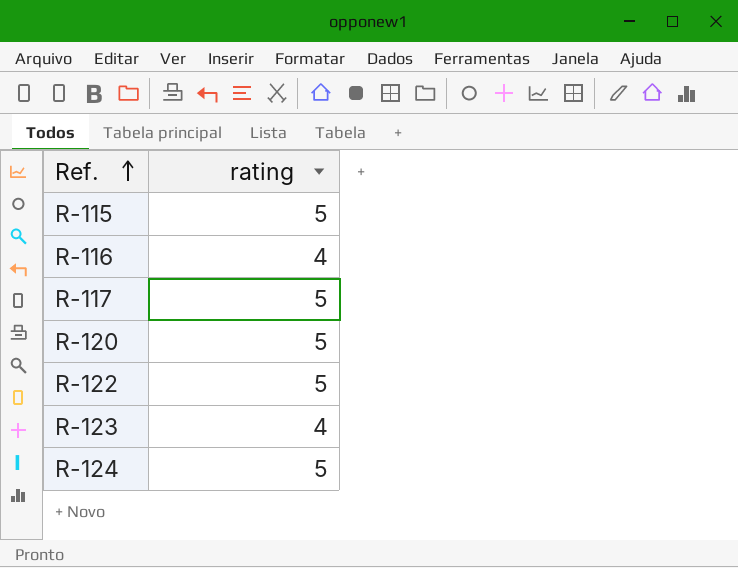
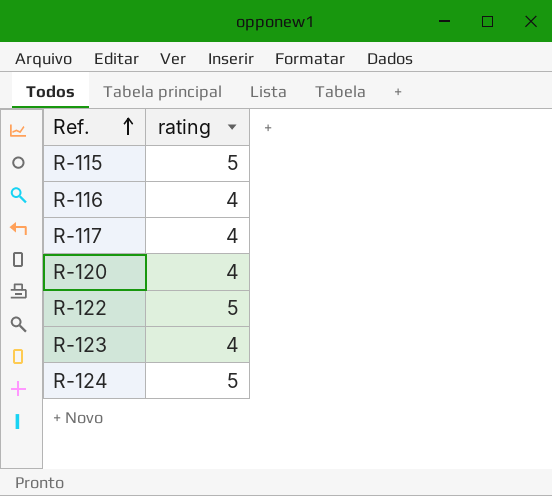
R-117 | rating: 5 -> 4
R-120 | rating: 5 -> 4

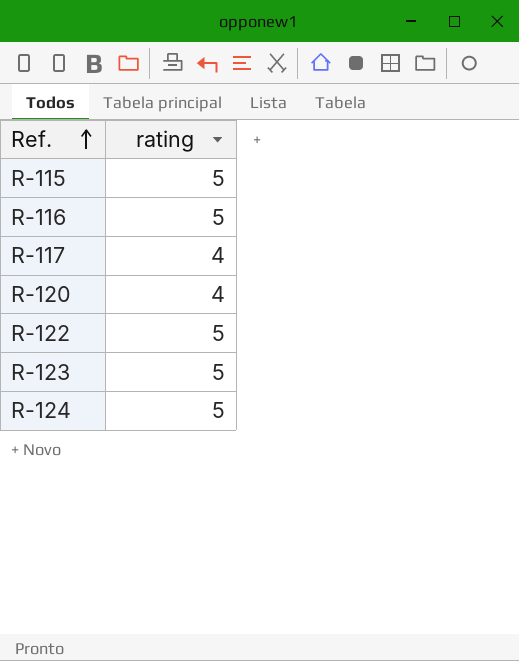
R-116 | rating: 4 -> 5
R-123 | rating: 4 -> 5

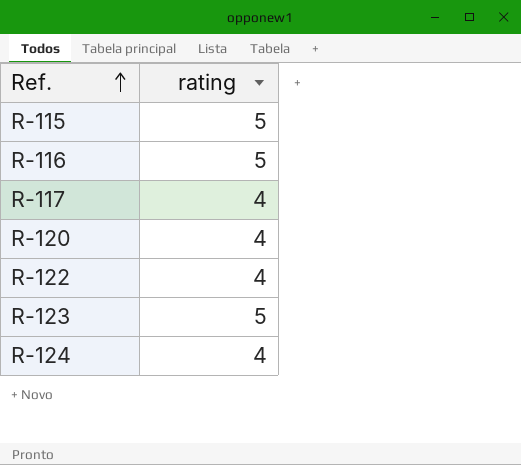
R-122 | rating: 5 -> 4
R-124 | rating: 5 -> 4

